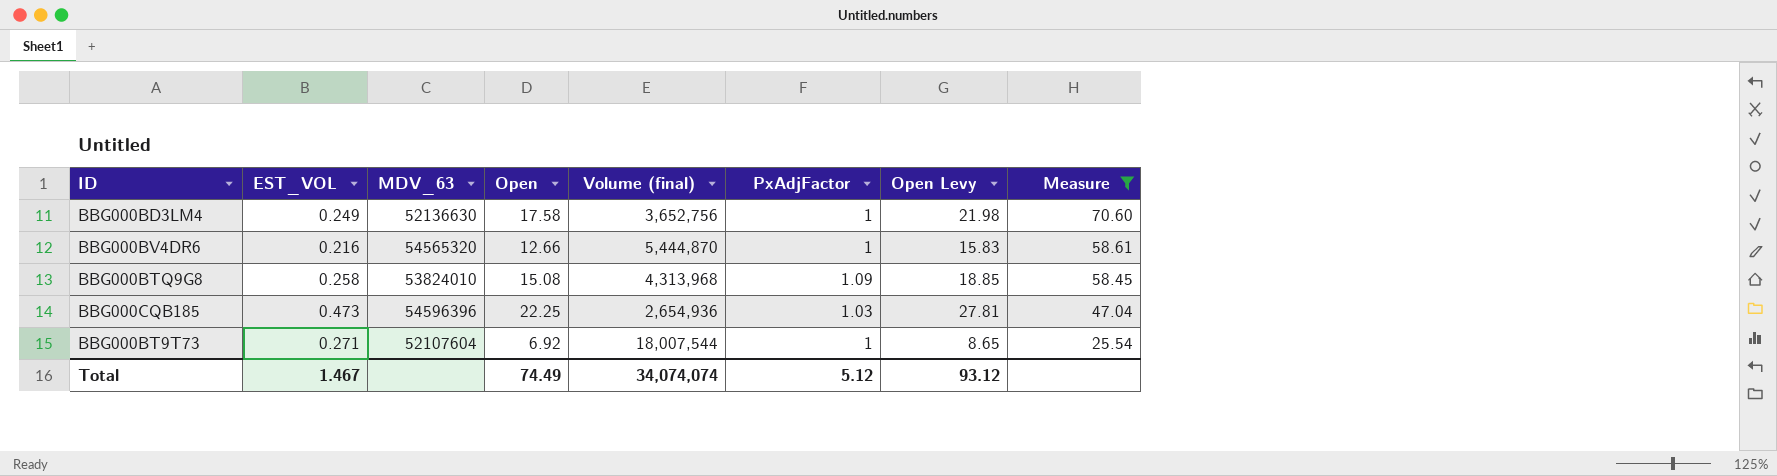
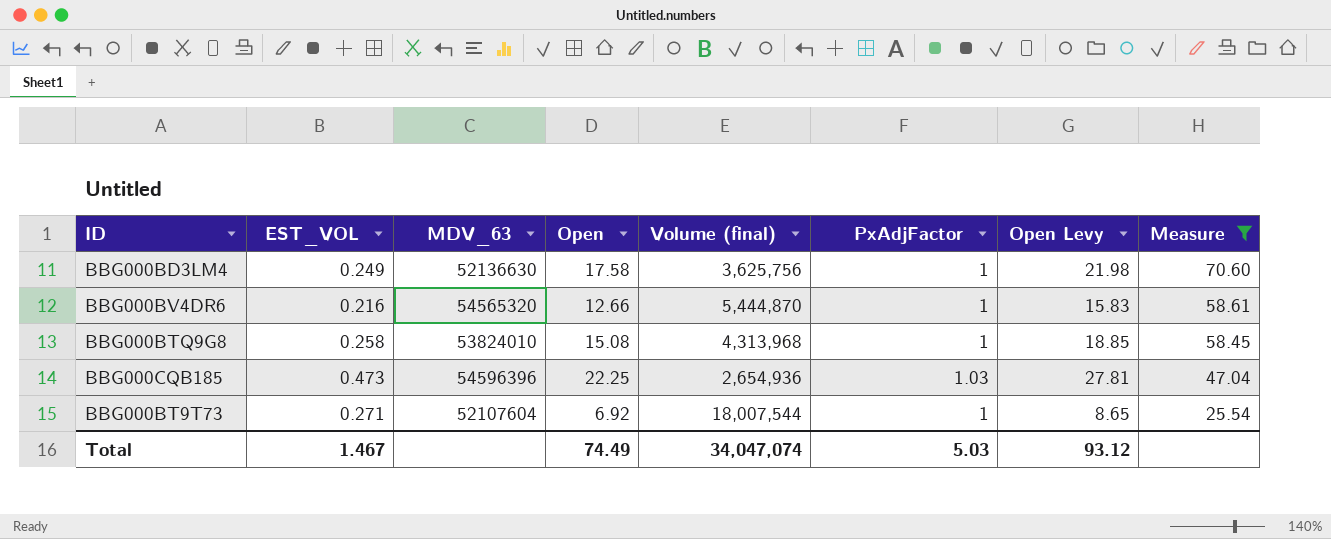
BBG000BD3LM4 | Volume (final): 3,652,756 -> 3,625,756
BBG000BTQ9G8 | PxAdjFactor: 1.09 -> 1
Total | Volume (final): 34,074,074 -> 34,047,074
Total | PxAdjFactor: 5.12 -> 5.03

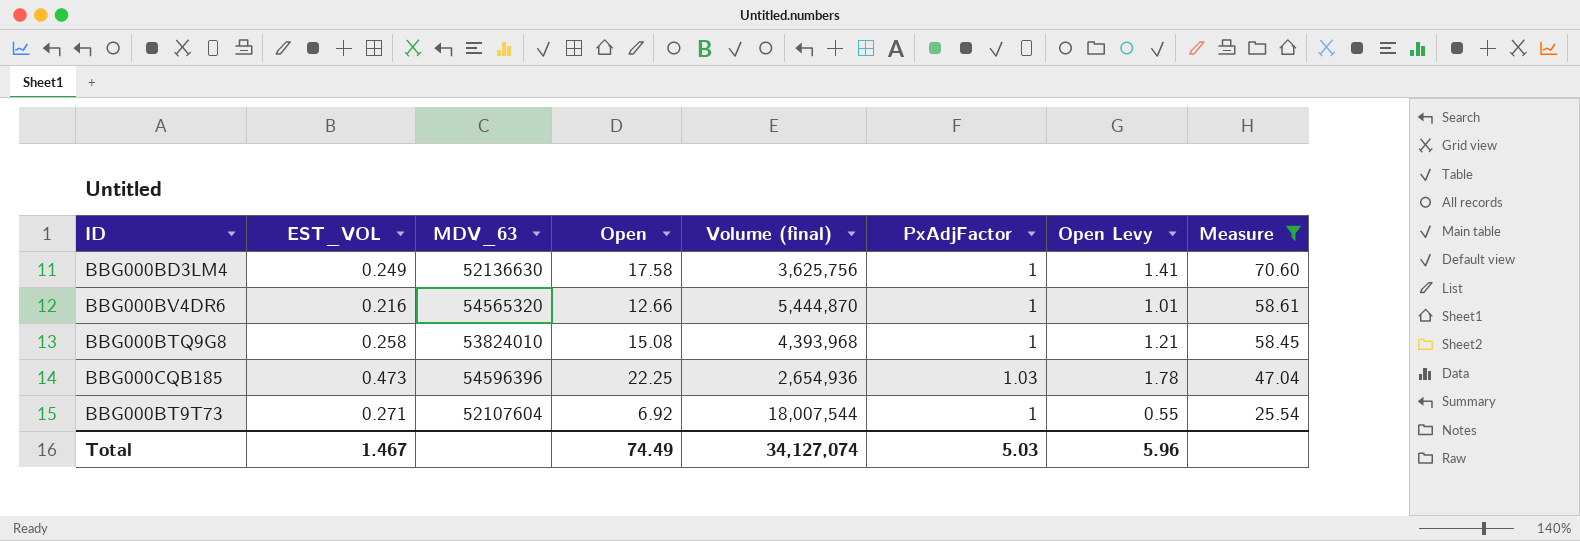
column Open Levy | formula: [Open] * 1.25 -> [Open] * 0.08
BBG000BTQ9G8 | Volume (final): 4,313,968 -> 4,393,968
Total | Volume (final): 34,047,074 -> 34,127,074
Total | Open Levy: 93.12 -> 5.96

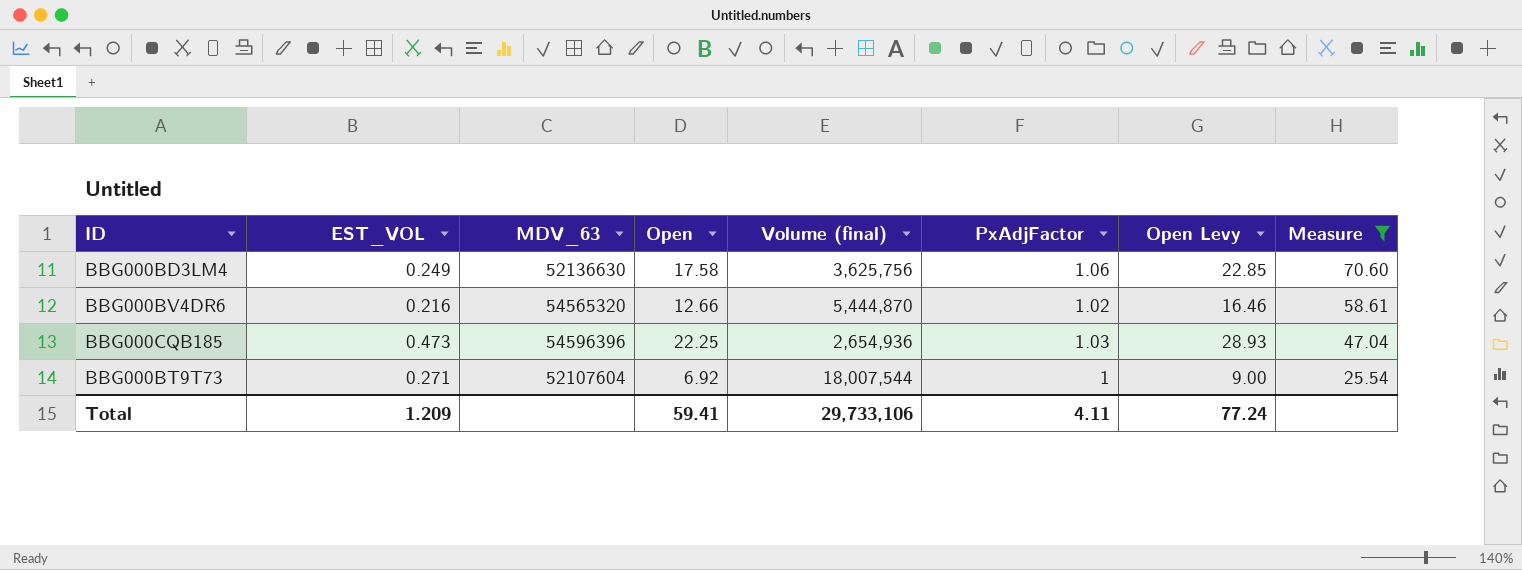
column Open Levy | formula: [Open] * 0.08 -> [Open] * 1.3
row BBG000BTQ9G8: 0.258 | 53824010 | 15.08 | 4,393,968 | 1 | 1.21 | 58.45 -> none
BBG000BD3LM4 | PxAdjFactor: 1 -> 1.06
BBG000BV4DR6 | PxAdjFactor: 1 -> 1.02
Total | EST_VOL: 1.467 -> 1.209
Total | Open: 74.49 -> 59.41
Total | Volume (final): 34,127,074 -> 29,733,106
Total | PxAdjFactor: 5.03 -> 4.11
Total | Open Levy: 5.96 -> 77.24

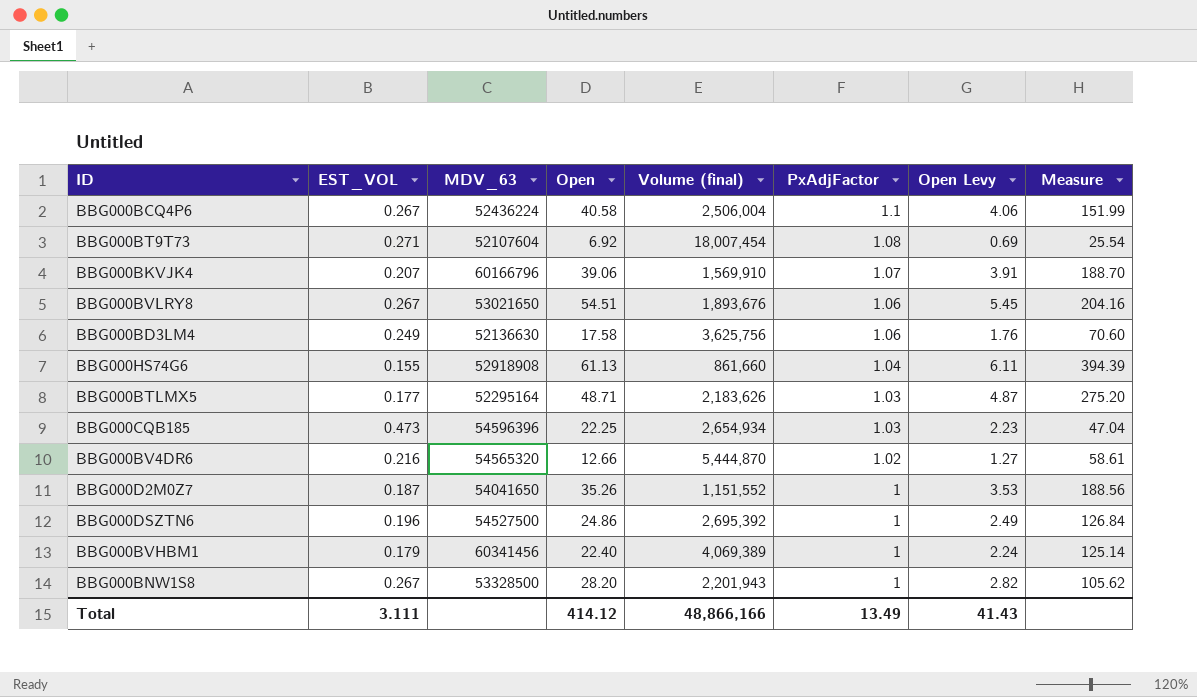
filter: Measure <= 70.60 -> none
row order: Measure descending -> PxAdjFactor descending
column Open Levy | formula: [Open] * 1.3 -> [Open] * 0.1
BBG000BT9T73 | Volume (final): 18,007,544 -> 18,007,454
BBG000BT9T73 | PxAdjFactor: 1 -> 1.08
BBG000CQB185 | Volume (final): 2,654,936 -> 2,654,934
Total | EST_VOL: 1.209 -> 3.111
Total | Open: 59.41 -> 414.12
Total | Volume (final): 29,733,106 -> 48,866,166
Total | PxAdjFactor: 4.11 -> 13.49
Total | Open Levy: 77.24 -> 41.43

